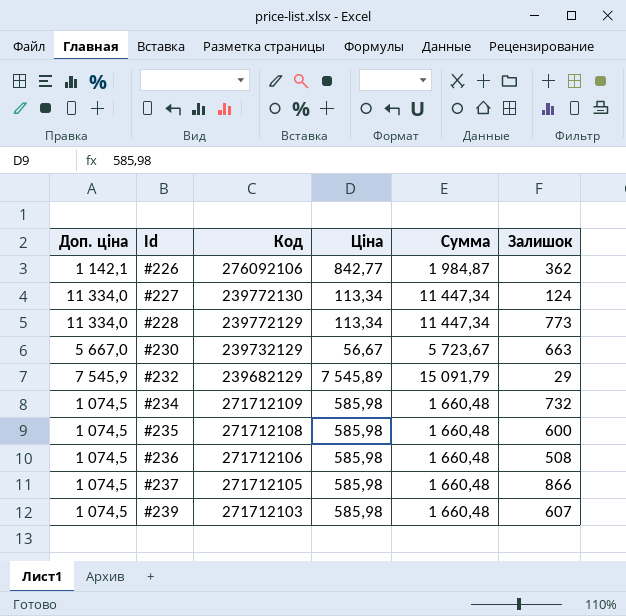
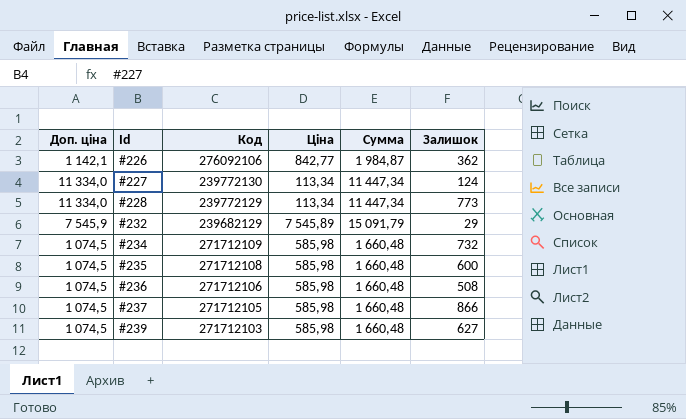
row #230: 5 667,0 | 239732129 | 56,67 | 5 723,67 | 663 -> none
#239 | Залишок: 607 -> 627

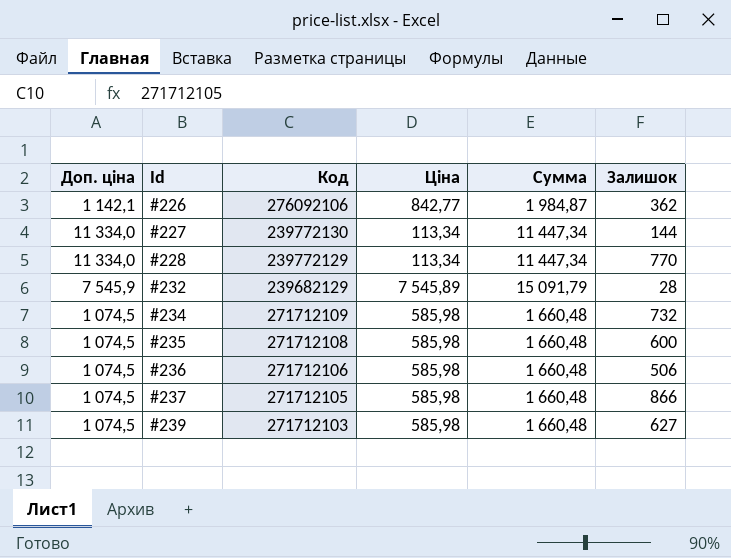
#227 | Залишок: 124 -> 144
#228 | Залишок: 773 -> 770
#232 | Залишок: 29 -> 28
#236 | Залишок: 508 -> 506

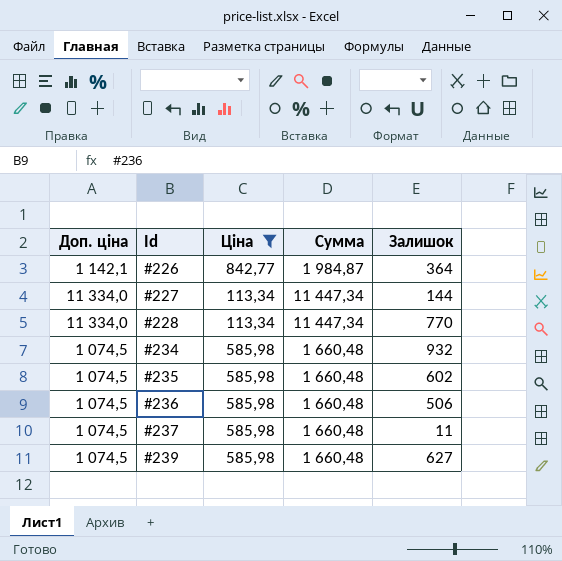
filter: none -> Ціна != 7 545,89
column Код | position: 3 -> none
#226 | Залишок: 362 -> 364
#234 | Залишок: 732 -> 932
#235 | Залишок: 600 -> 602
#237 | Залишок: 866 -> 11

